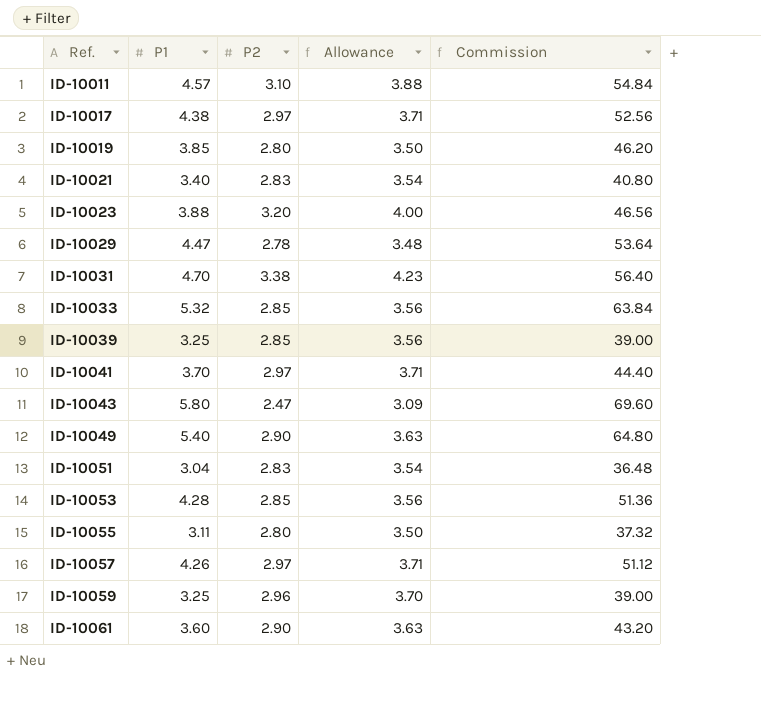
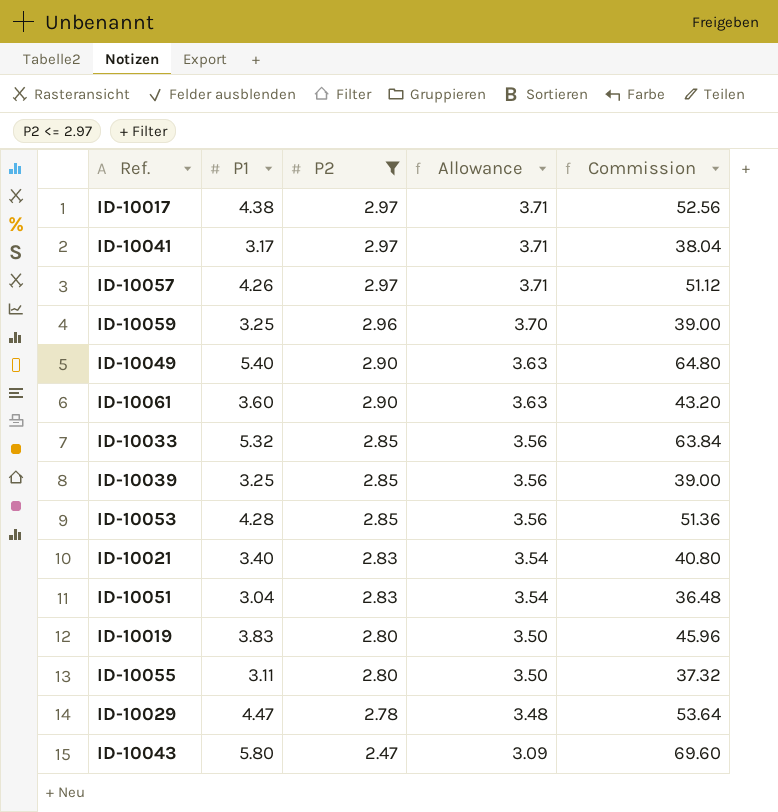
filter: none -> P2 <= 2.97
row order: Ref. ascending -> P2 descending
ID-10041 | P1: 3.70 -> 3.17
ID-10041 | Commission: 44.40 -> 38.04
ID-10019 | P1: 3.85 -> 3.83
ID-10019 | Commission: 46.20 -> 45.96

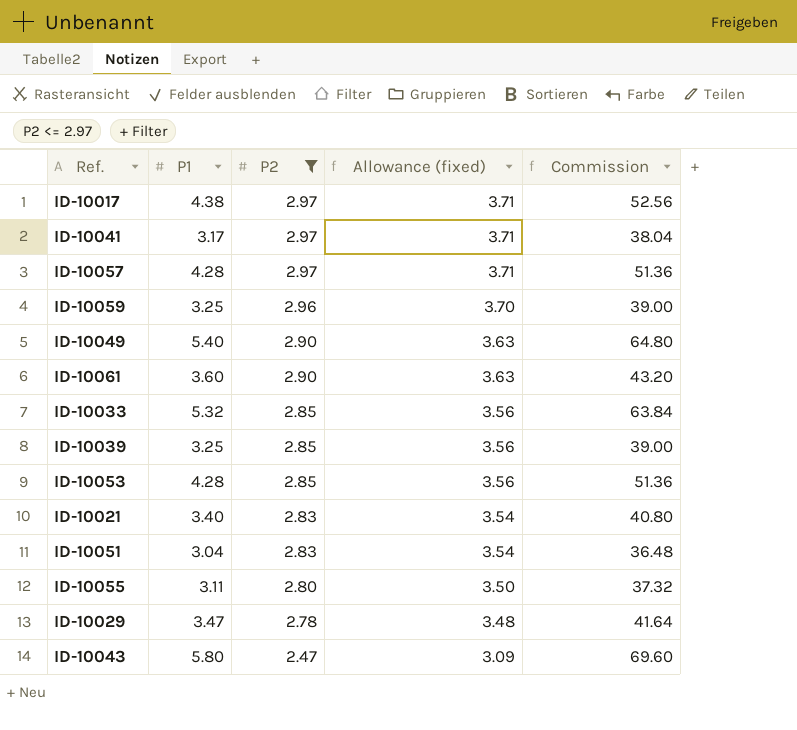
column name: Allowance -> Allowance (fixed)
row ID-10019: 3.83 | 2.80 | 3.50 | 45.96 -> none
ID-10057 | P1: 4.26 -> 4.28
ID-10057 | Commission: 51.12 -> 51.36
ID-10029 | P1: 4.47 -> 3.47
ID-10029 | Commission: 53.64 -> 41.64

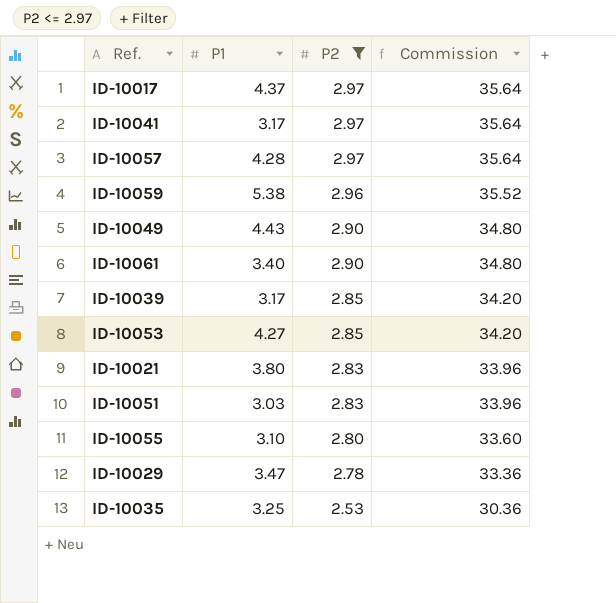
column Allowance (fixed) | formula: [P2] * 1.25 -> none
column Commission | formula: [P1] * 12 -> [P2] * 12
row ID-10033: 5.32 | 2.85 | 3.56 | 63.84 -> none
row ID-10043: 5.80 | 2.47 | 3.09 | 69.60 -> none
ID-10017 | P1: 4.38 -> 4.37
ID-10059 | P1: 3.25 -> 5.38
ID-10049 | P1: 5.40 -> 4.43
ID-10061 | P1: 3.60 -> 3.40
ID-10039 | P1: 3.25 -> 3.17
ID-10053 | P1: 4.28 -> 4.27
ID-10021 | P1: 3.40 -> 3.80
ID-10051 | P1: 3.04 -> 3.03
ID-10055 | P1: 3.11 -> 3.10
row ID-10035: none -> 3.25 | 2.53 | 30.36

